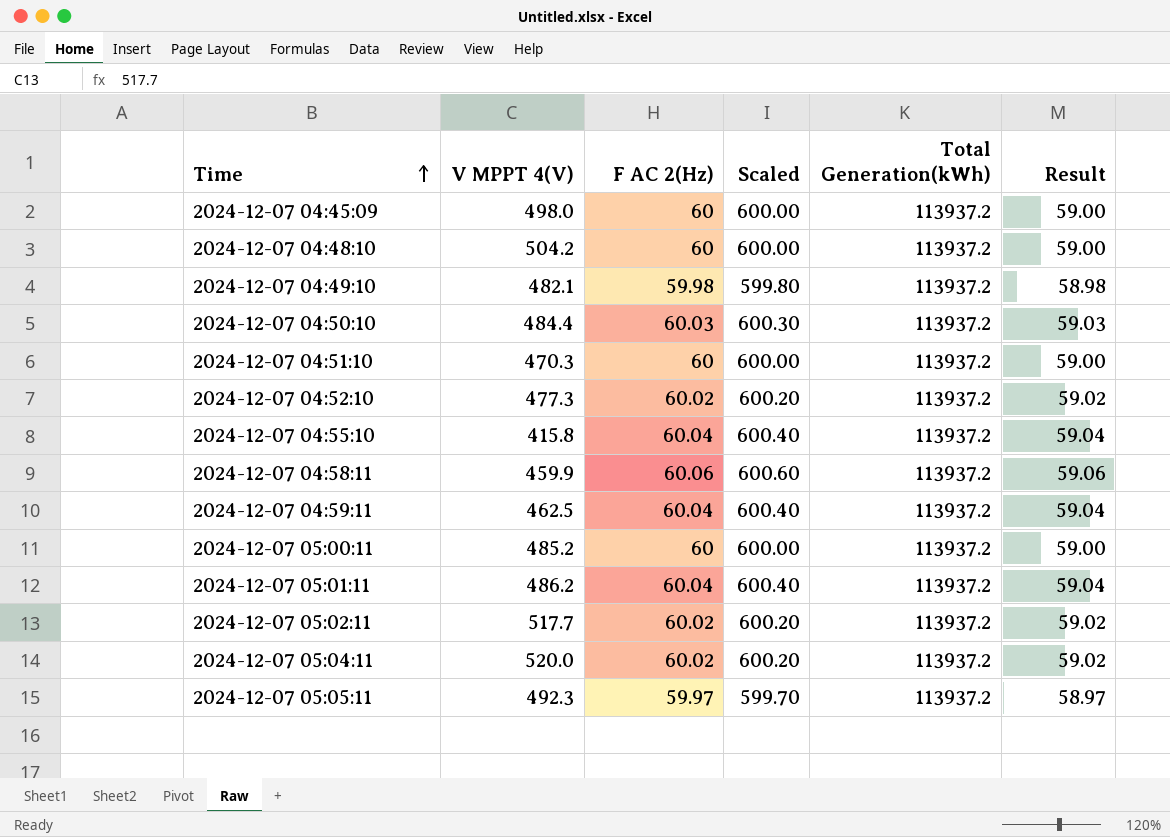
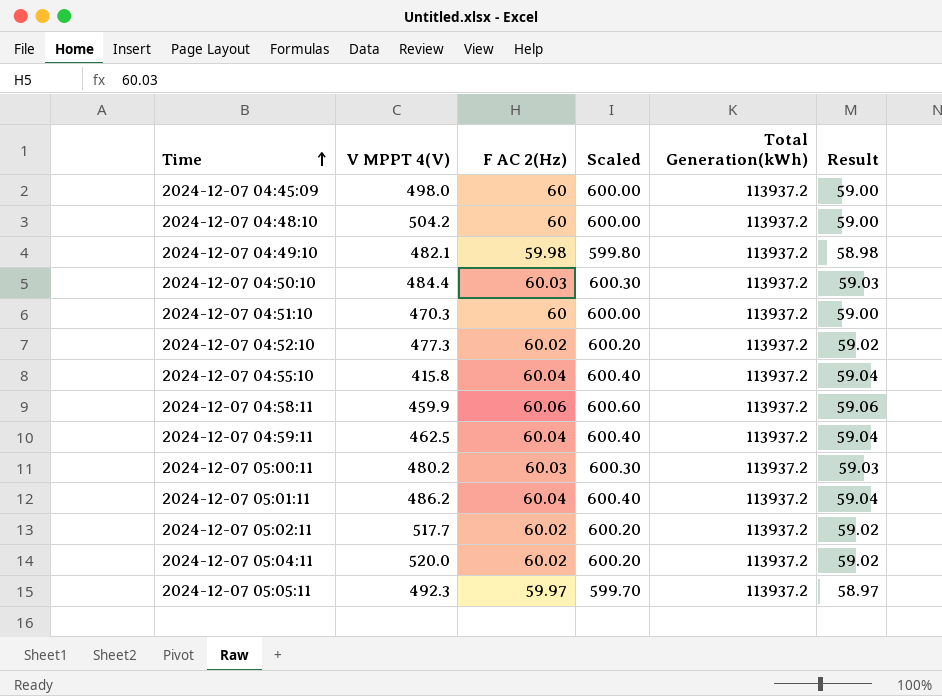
2024-12-07 05:00:11 | V MPPT 4(V): 485.2 -> 480.2
2024-12-07 05:00:11 | F AC 2(Hz): 60 -> 60.03
2024-12-07 05:00:11 | Scaled: 600.00 -> 600.30
2024-12-07 05:00:11 | Result: 59.00 -> 59.03

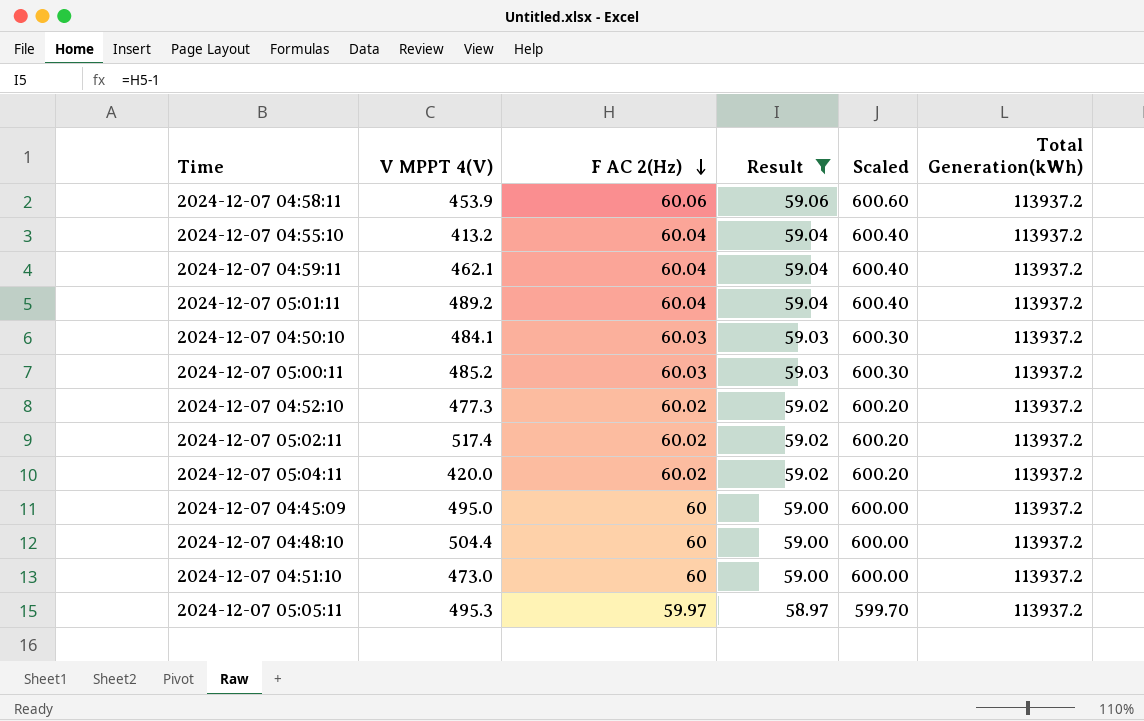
filter: none -> Result != 58.98
row order: Time ascending -> F AC 2(Hz) descending
column Result | position: 6 -> 4
2024-12-07 04:58:11 | V MPPT 4(V): 459.9 -> 453.9
2024-12-07 04:55:10 | V MPPT 4(V): 415.8 -> 413.2
2024-12-07 04:59:11 | V MPPT 4(V): 462.5 -> 462.1
2024-12-07 05:01:11 | V MPPT 4(V): 486.2 -> 489.2
2024-12-07 04:50:10 | V MPPT 4(V): 484.4 -> 484.1
2024-12-07 05:00:11 | V MPPT 4(V): 480.2 -> 485.2
2024-12-07 05:02:11 | V MPPT 4(V): 517.7 -> 517.4
2024-12-07 05:04:11 | V MPPT 4(V): 520.0 -> 420.0
2024-12-07 04:45:09 | V MPPT 4(V): 498.0 -> 495.0
2024-12-07 04:48:10 | V MPPT 4(V): 504.2 -> 504.4
2024-12-07 04:51:10 | V MPPT 4(V): 470.3 -> 473.0
2024-12-07 05:05:11 | V MPPT 4(V): 492.3 -> 495.3

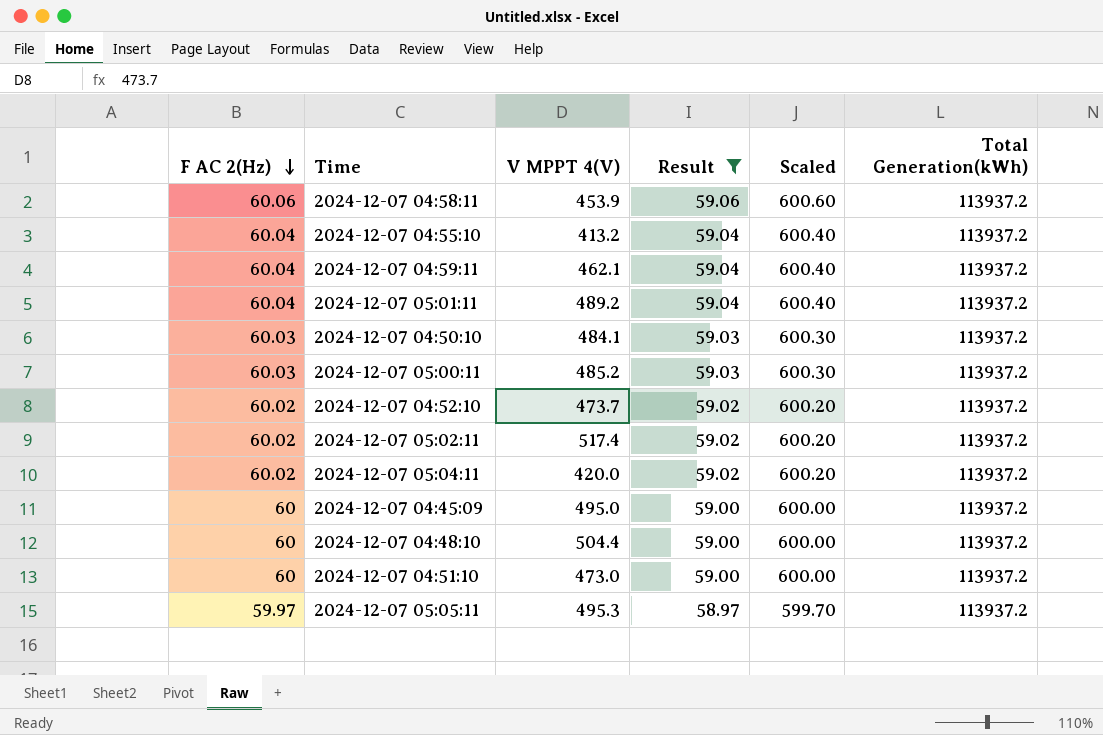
column F AC 2(Hz) | position: 3 -> 1
2024-12-07 04:52:10 | V MPPT 4(V): 477.3 -> 473.7

